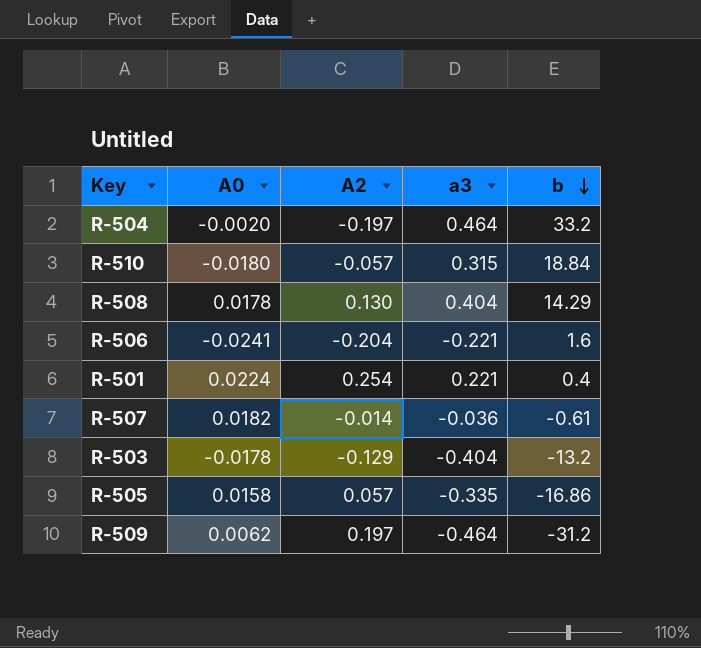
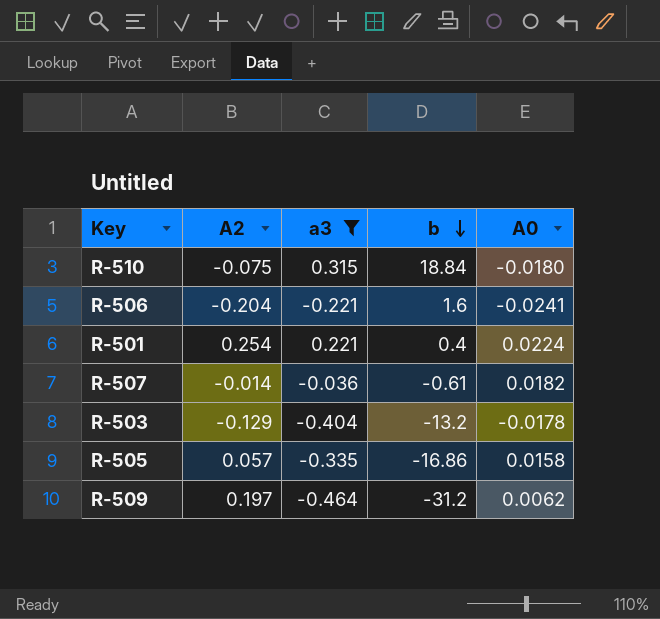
filter: none -> a3 <= 0.315
column A0 | position: 2 -> 5
R-510 | A2: -0.057 -> -0.075

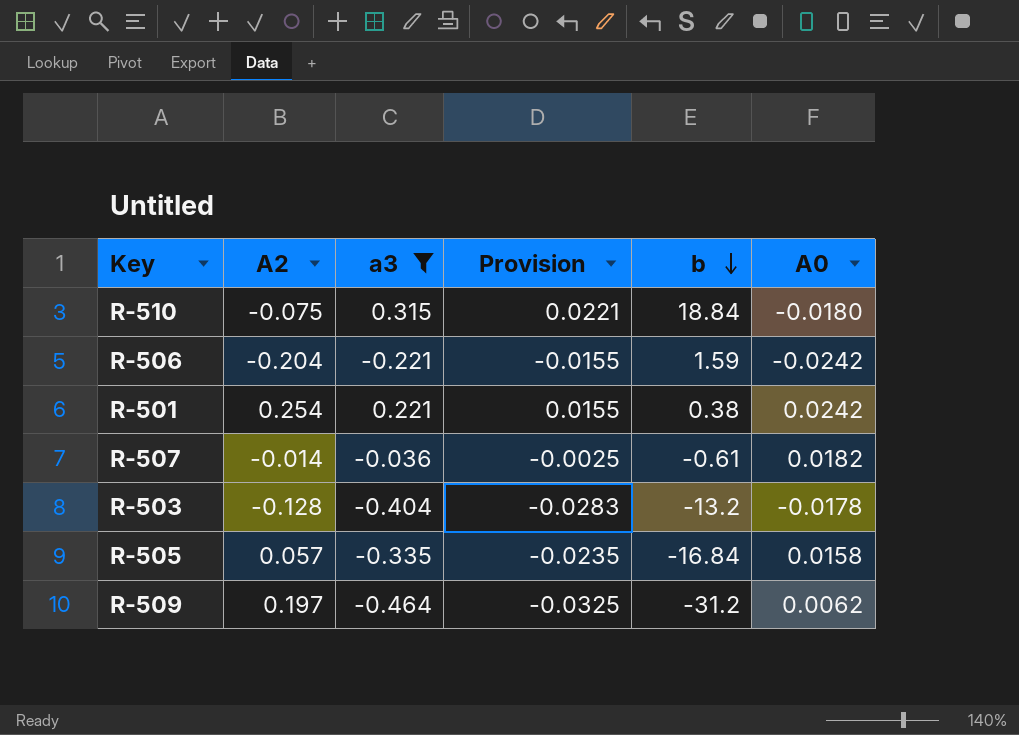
column Provision | formula: none -> [a3] * 0.07
R-506 | b: 1.6 -> 1.59
R-506 | A0: -0.0241 -> -0.0242
R-501 | b: 0.4 -> 0.38
R-501 | A0: 0.0224 -> 0.0242
R-503 | A2: -0.129 -> -0.128
R-505 | b: -16.86 -> -16.84

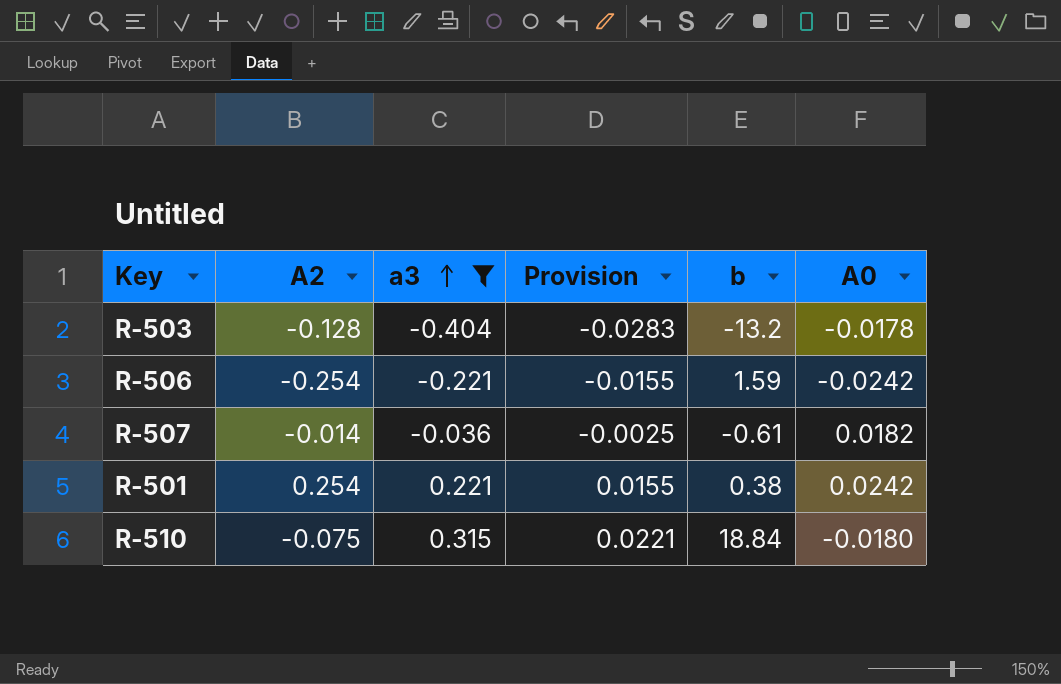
row order: b descending -> a3 ascending
row R-505: 0.057 | -0.335 | -0.0235 | -16.84 | 0.0158 -> none
row R-509: 0.197 | -0.464 | -0.0325 | -31.2 | 0.0062 -> none
R-506 | A2: -0.204 -> -0.254

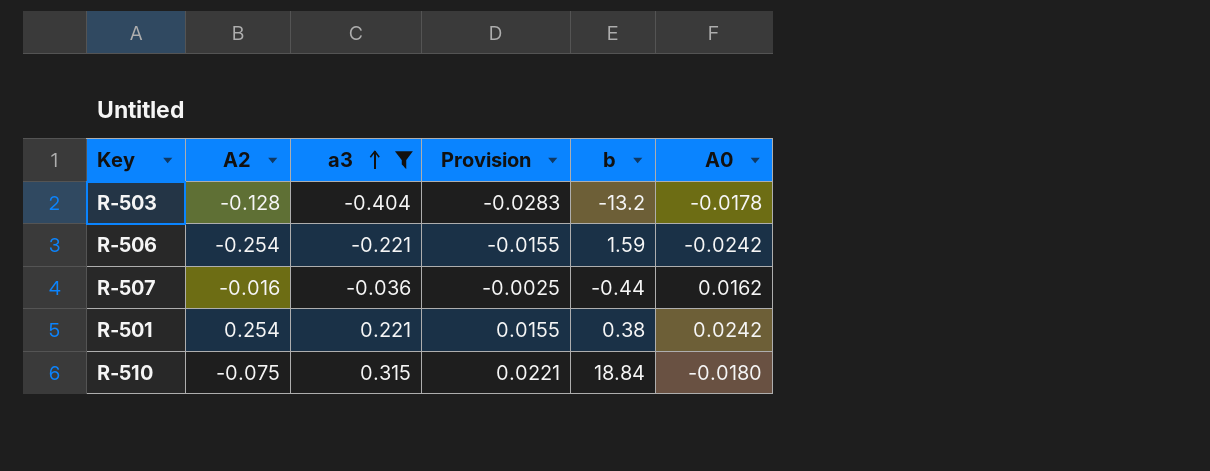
R-507 | A2: -0.014 -> -0.016
R-507 | b: -0.61 -> -0.44
R-507 | A0: 0.0182 -> 0.0162

